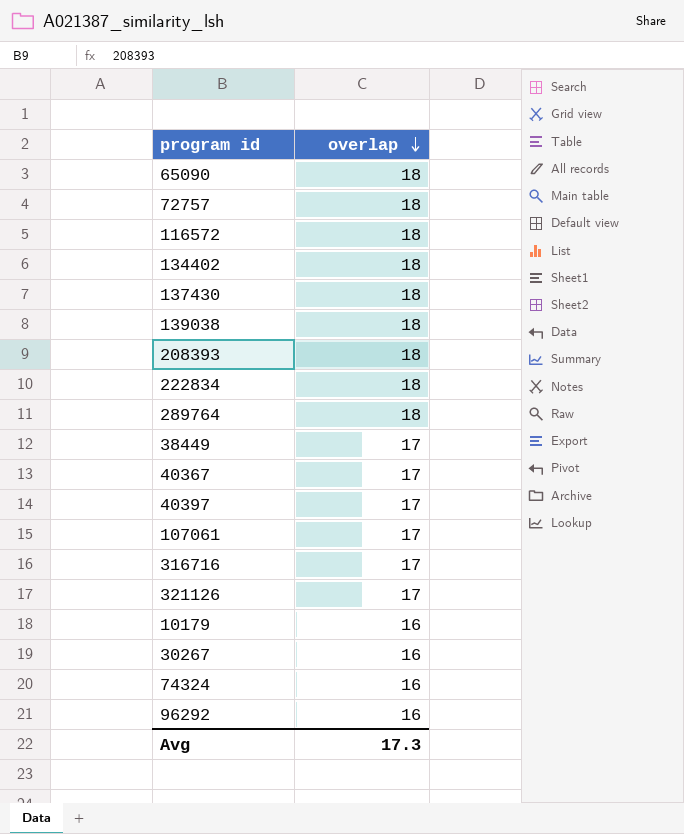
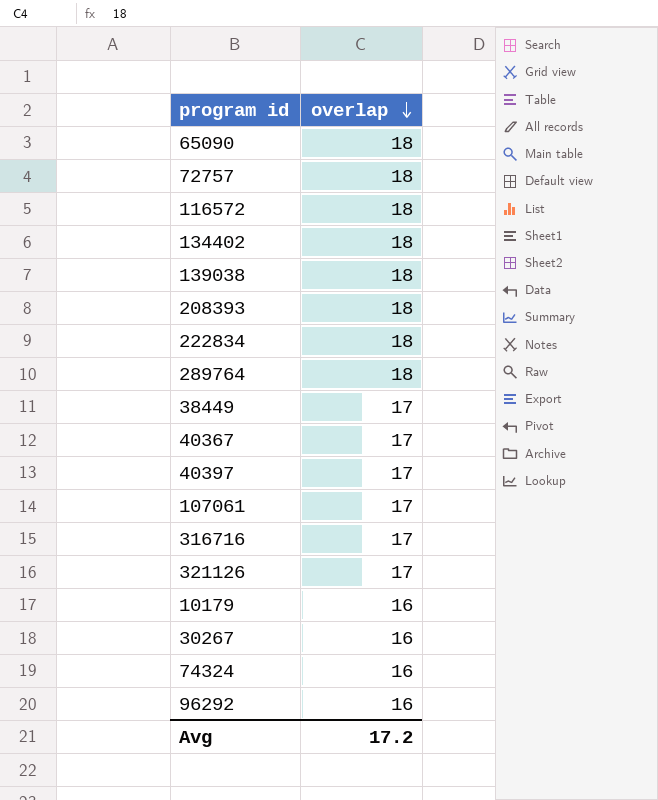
row 137430: 18 -> none
Avg | overlap: 17.3 -> 17.2

